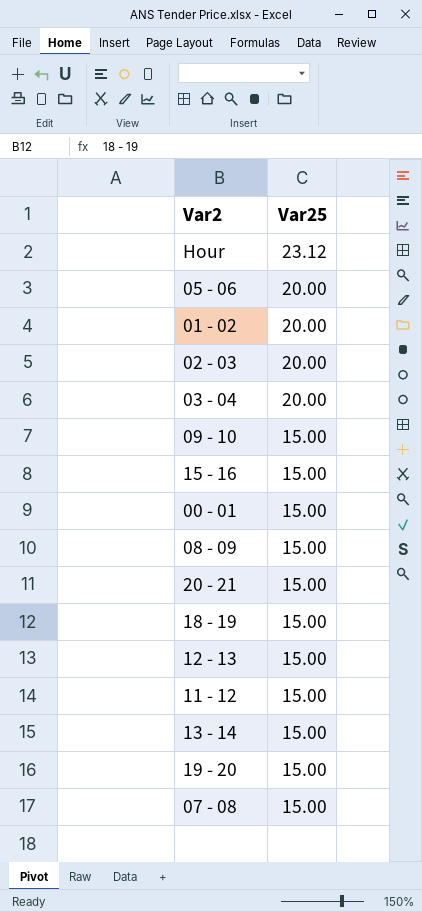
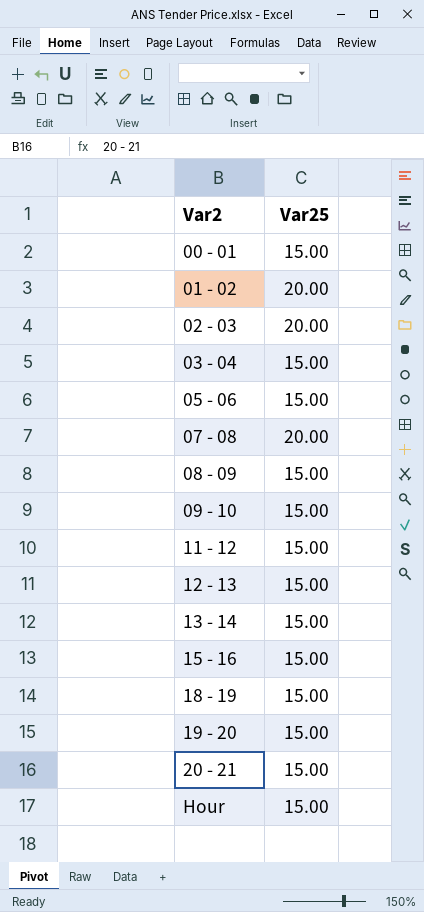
row order: Var25 descending -> Var2 ascending
03 - 04 | Var25: 20.00 -> 15.00
05 - 06 | Var25: 20.00 -> 15.00
07 - 08 | Var25: 15.00 -> 20.00
Hour | Var25: 23.12 -> 15.00

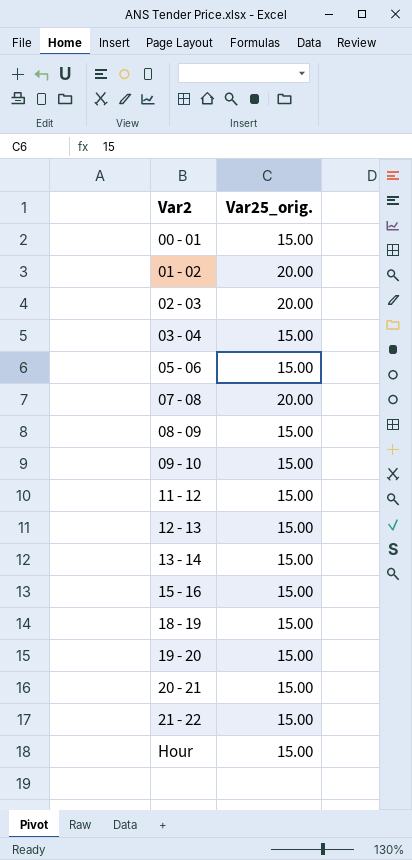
column name: Var25 -> Var25_orig.
row 21 - 22: none -> 15.00

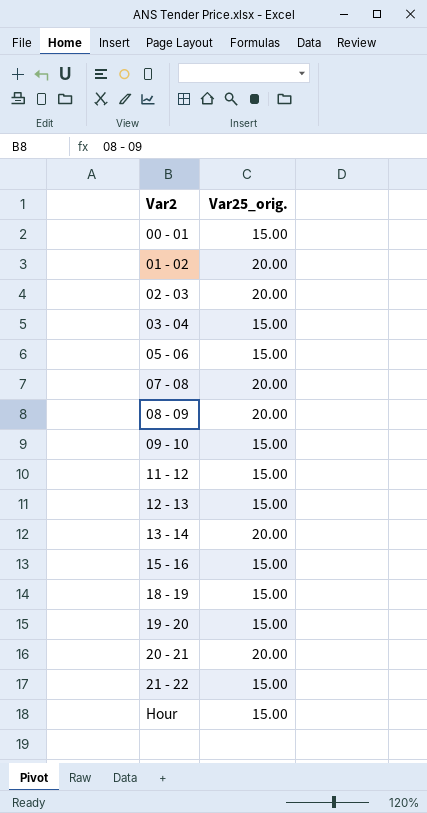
08 - 09 | Var25_orig.: 15.00 -> 20.00
13 - 14 | Var25_orig.: 15.00 -> 20.00
20 - 21 | Var25_orig.: 15.00 -> 20.00

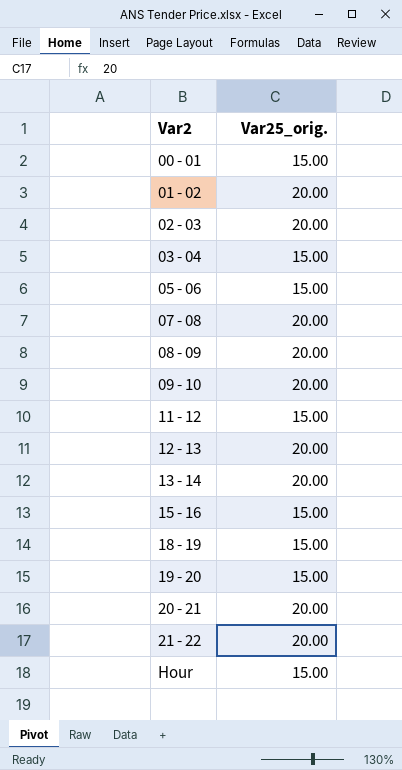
09 - 10 | Var25_orig.: 15.00 -> 20.00
12 - 13 | Var25_orig.: 15.00 -> 20.00
21 - 22 | Var25_orig.: 15.00 -> 20.00

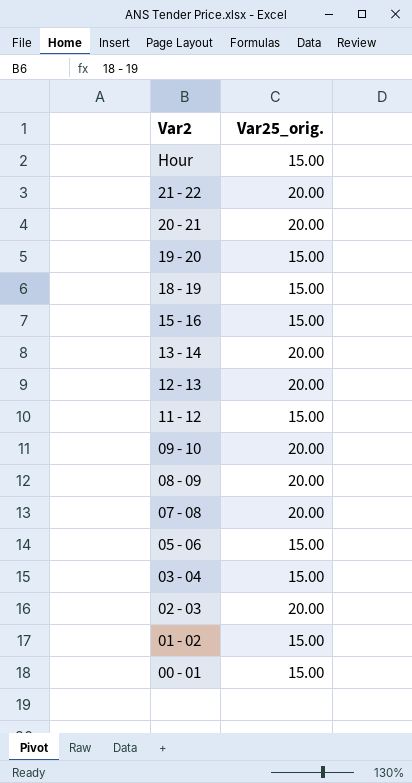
row order: Var2 ascending -> Var2 descending
01 - 02 | Var25_orig.: 20.00 -> 15.00

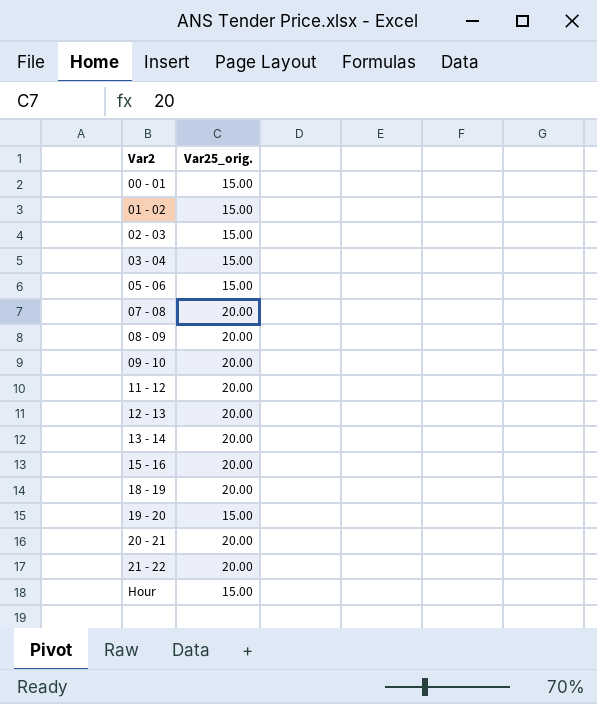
row order: Var2 descending -> Var2 ascending
02 - 03 | Var25_orig.: 20.00 -> 15.00
11 - 12 | Var25_orig.: 15.00 -> 20.00
15 - 16 | Var25_orig.: 15.00 -> 20.00
18 - 19 | Var25_orig.: 15.00 -> 20.00

